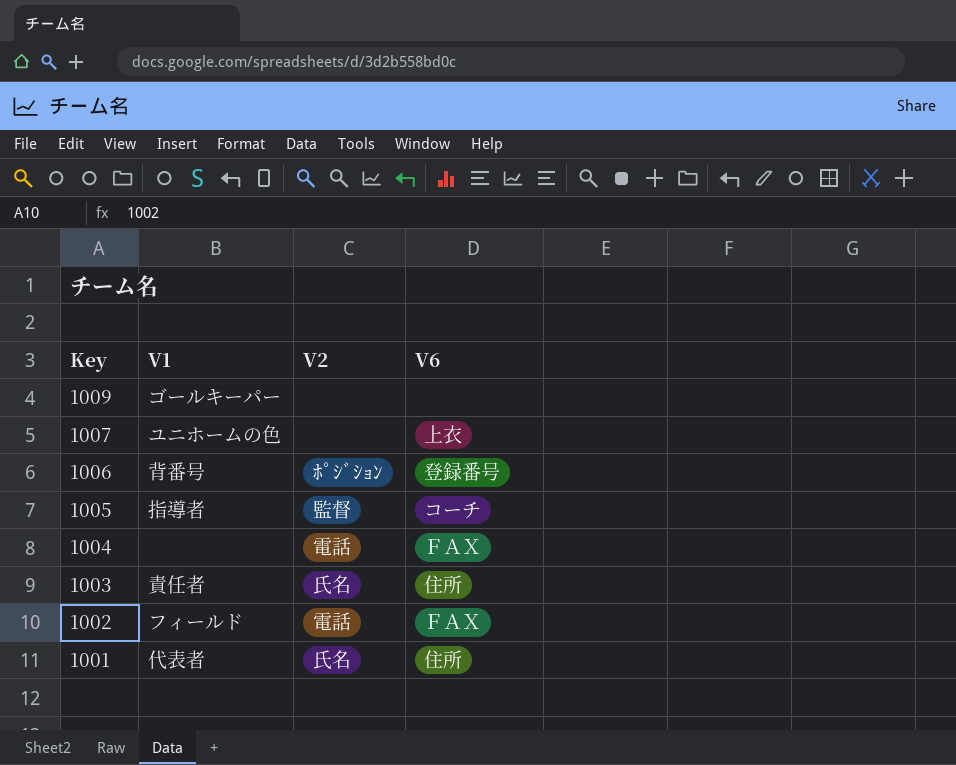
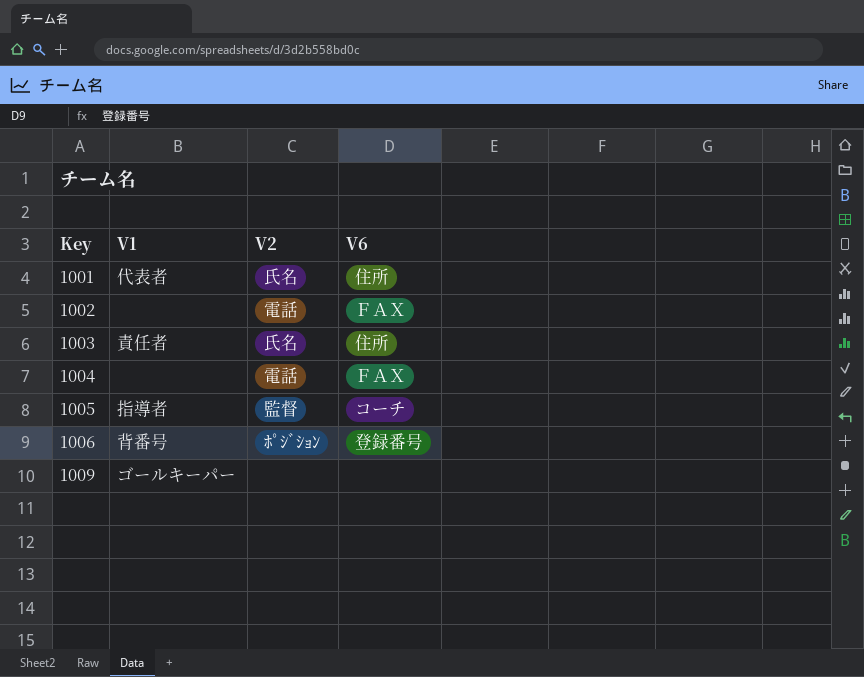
row order: Key descending -> Key ascending
row 1007: ユニホームの色 | none | 上衣 -> none
1002 | V1: フィールド -> none

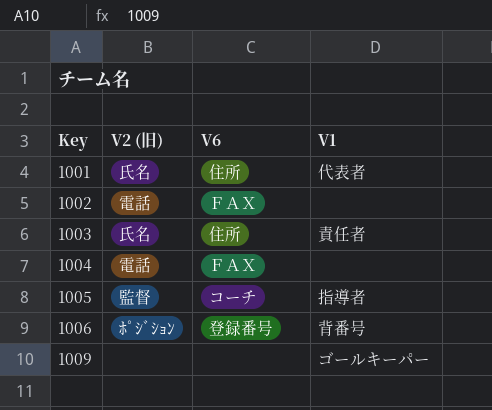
column name: V2 -> V2 (旧)
column V1 | position: 2 -> 4

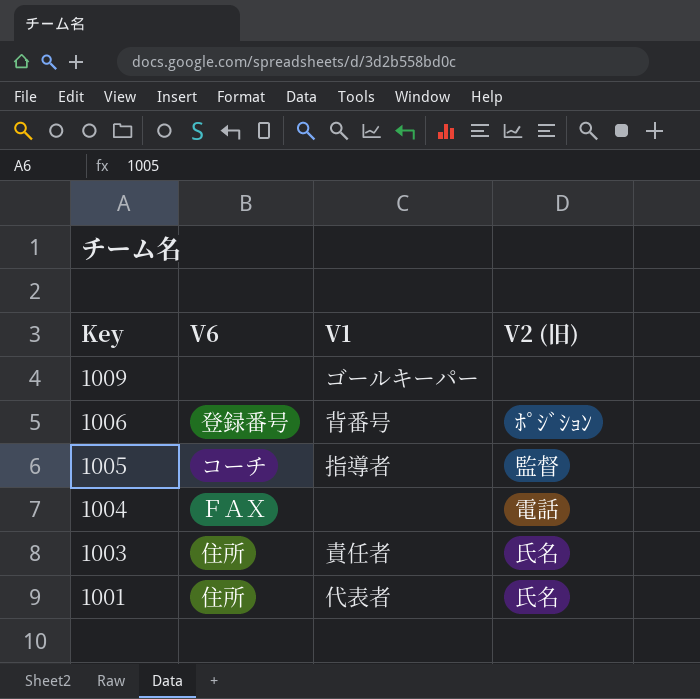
row order: Key ascending -> Key descending
column V2 (旧) | position: 2 -> 4
row 1002: 電話 | ＦＡＸ | none -> none

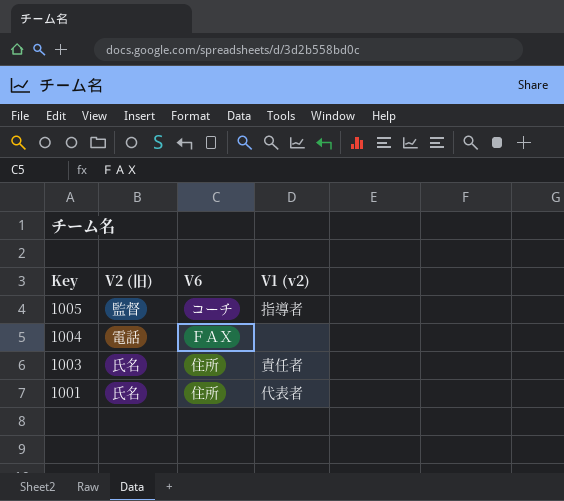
column V2 (旧) | position: 4 -> 2
column name: V1 -> V1 (v2)
row 1009: none | ゴールキーパー | none -> none
row 1006: 登録番号 | 背番号 | ﾎﾟｼﾞｼｮﾝ -> none

